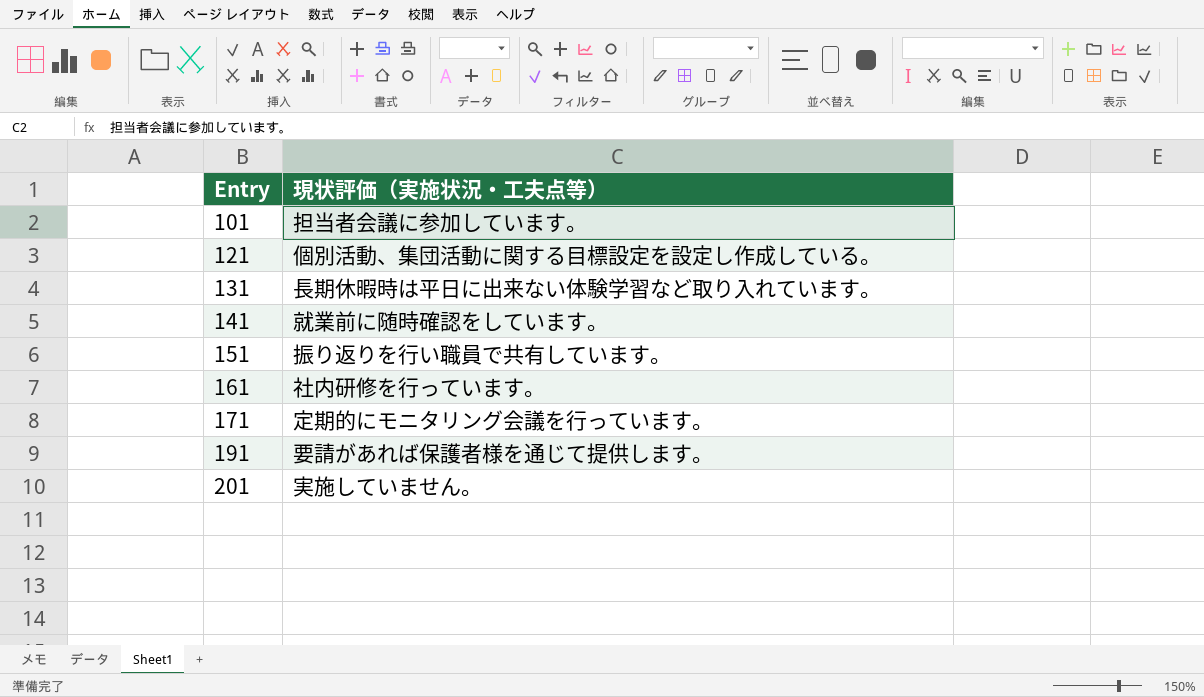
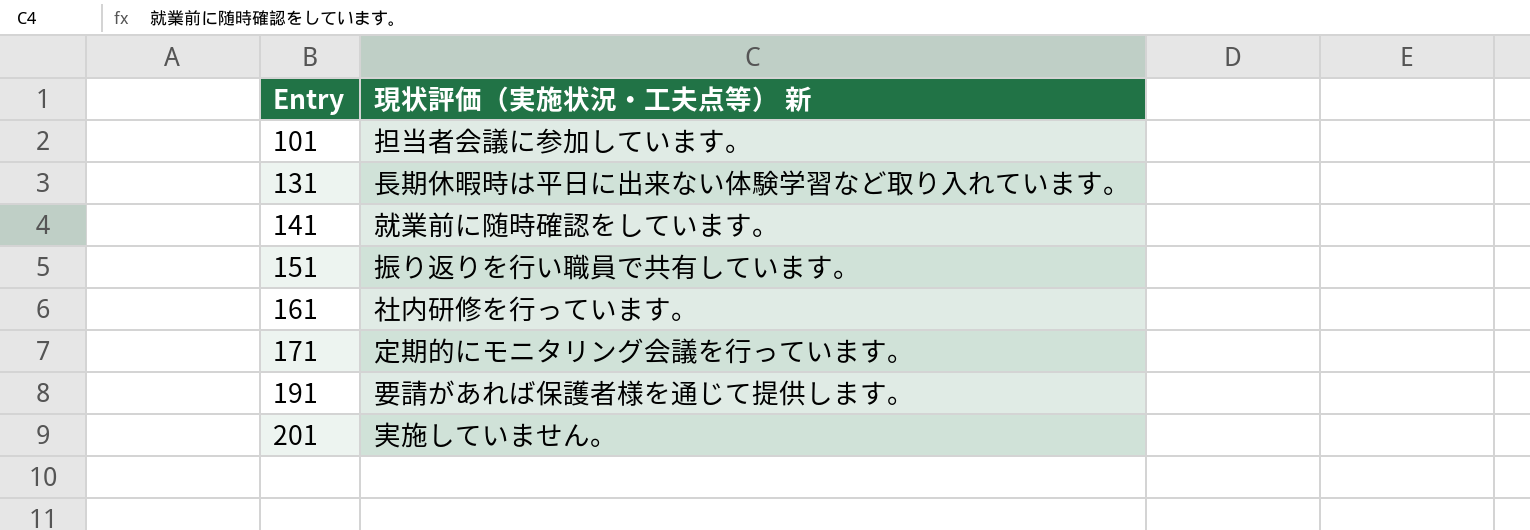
column name: 現状評価（実施状況・工夫点等） -> 現状評価（実施状況・工夫点等） 新
row 121: 個別活動、集団活動に関する目標設定を設定し作成している。 -> none

